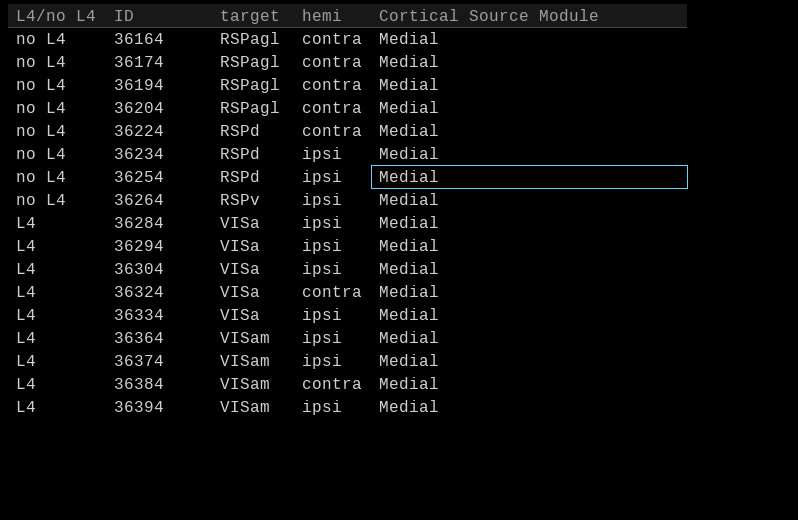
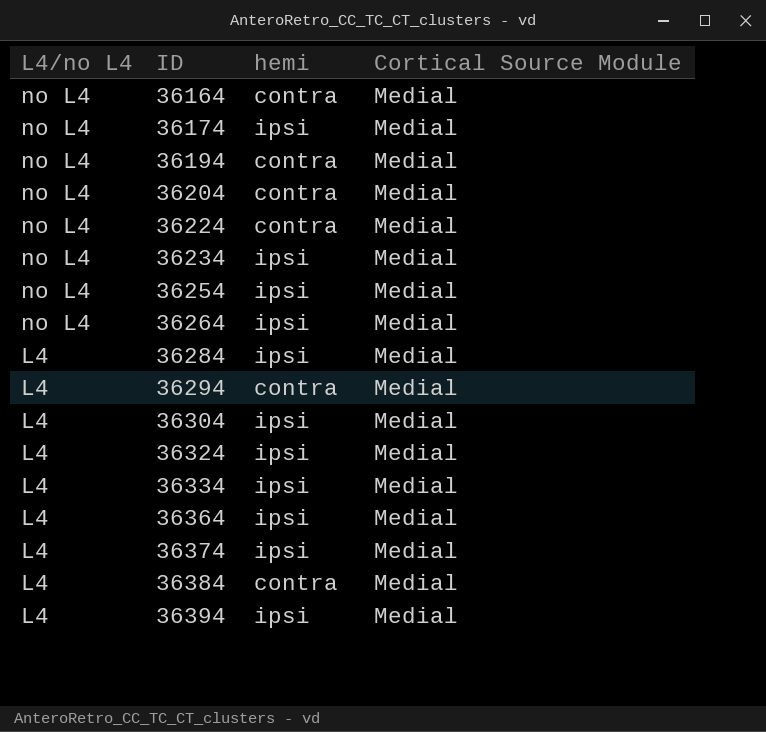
column target | position: 3 -> none
36174 | hemi: contra -> ipsi
36294 | hemi: ipsi -> contra
36324 | hemi: contra -> ipsi

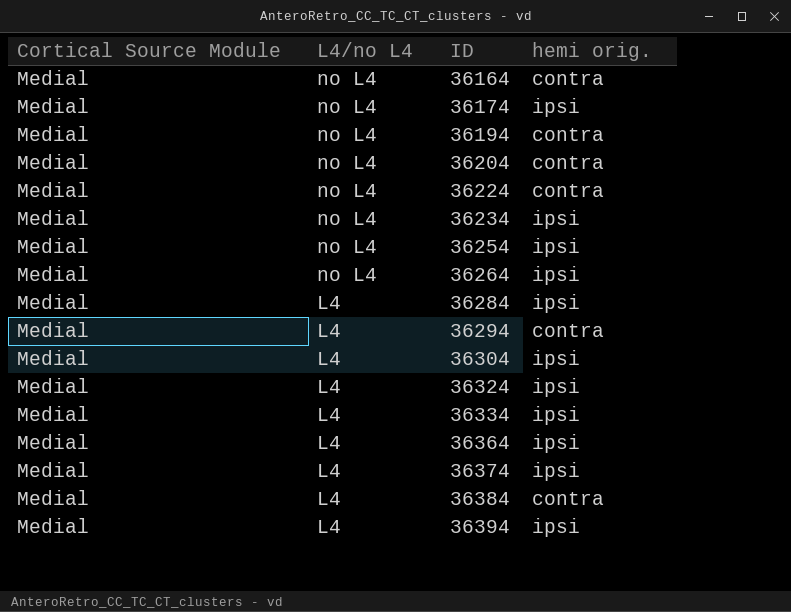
column Cortical Source Module | position: 4 -> 1
column name: hemi -> hemi orig.

